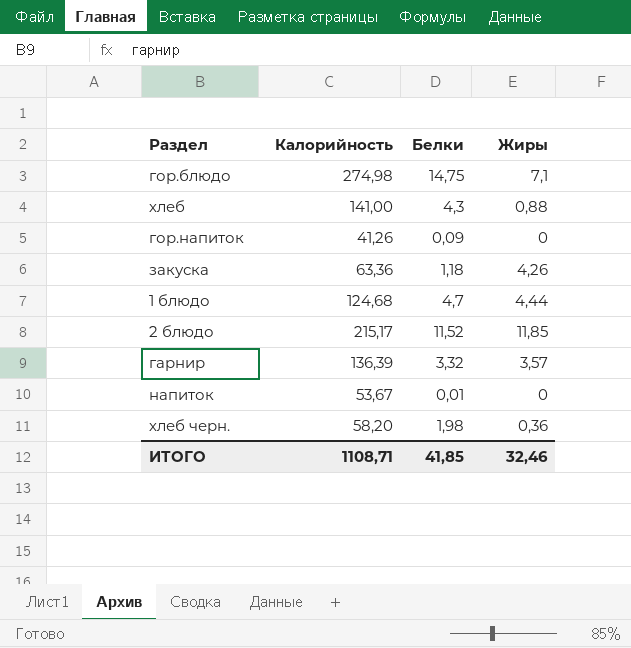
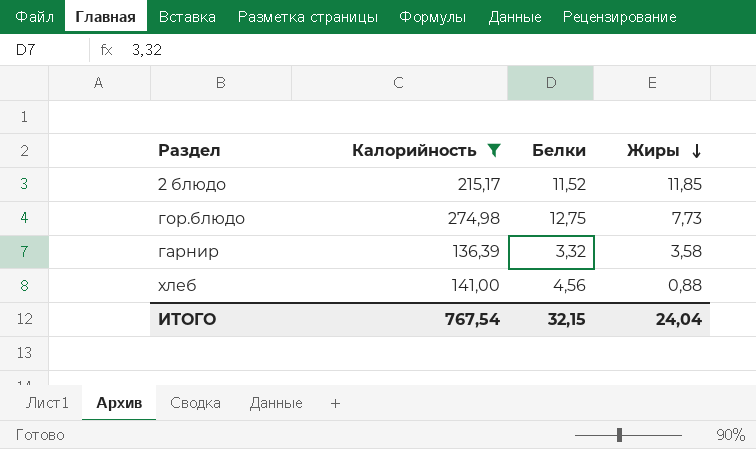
filter: none -> Калорийность >= 136,39
row order: none -> Жиры descending
гор.блюдо | Белки: 14,75 -> 12,75
гор.блюдо | Жиры: 7,1 -> 7,73
гарнир | Жиры: 3,57 -> 3,58
хлеб | Белки: 4,3 -> 4,56
ИТОГО | Калорийность: 1108,71 -> 767,54
ИТОГО | Белки: 41,85 -> 32,15
ИТОГО | Жиры: 32,46 -> 24,04

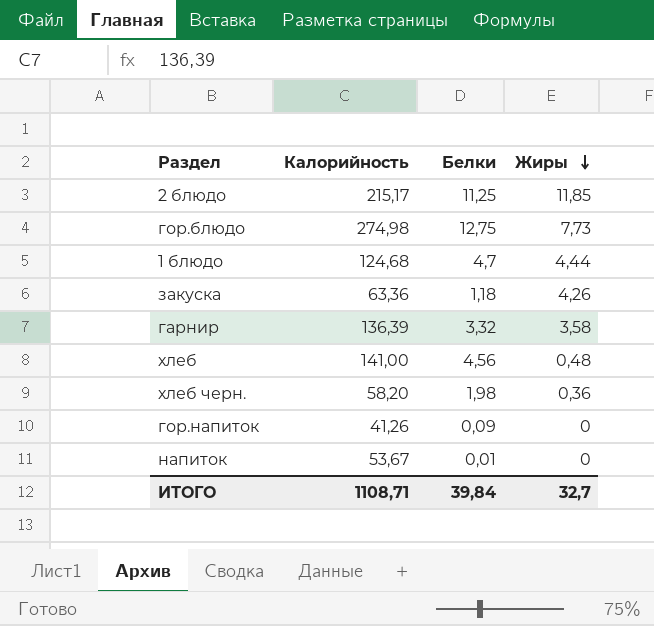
filter: Калорийность >= 136,39 -> none
2 блюдо | Белки: 11,52 -> 11,25
хлеб | Жиры: 0,88 -> 0,48
ИТОГО | Калорийность: 767,54 -> 1108,71
ИТОГО | Белки: 32,15 -> 39,84
ИТОГО | Жиры: 24,04 -> 32,7

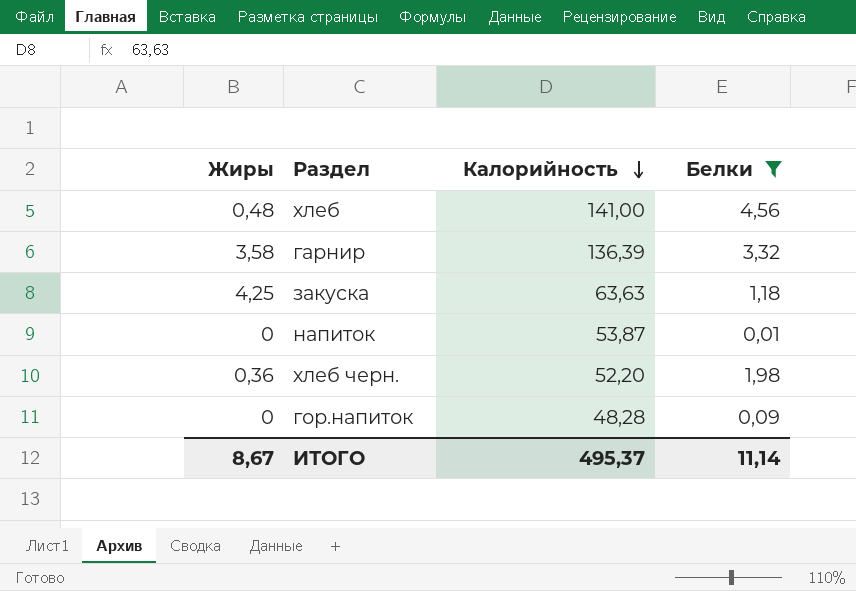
filter: none -> Белки <= 4,56
row order: Жиры descending -> Калорийность descending
column Жиры | position: 4 -> 1
закуска | Жиры: 4,26 -> 4,25
закуска | Калорийность: 63,36 -> 63,63
напиток | Калорийность: 53,67 -> 53,87
хлеб черн. | Калорийность: 58,20 -> 52,20
гор.напиток | Калорийность: 41,26 -> 48,28
ИТОГО | Жиры: 32,7 -> 8,67
ИТОГО | Калорийность: 1108,71 -> 495,37
ИТОГО | Белки: 39,84 -> 11,14

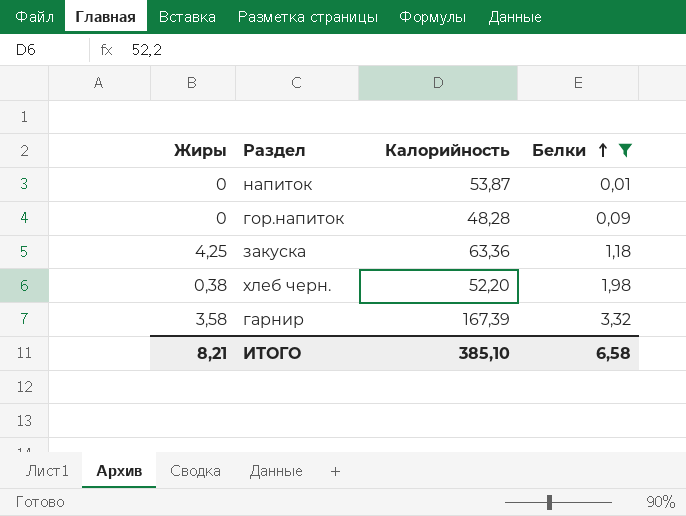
row order: Калорийность descending -> Белки ascending
row хлеб: 0,48 | 141,00 | 4,56 -> none
закуска | Калорийность: 63,63 -> 63,36
хлеб черн. | Жиры: 0,36 -> 0,38
гарнир | Калорийность: 136,39 -> 167,39
ИТОГО | Жиры: 8,67 -> 8,21
ИТОГО | Калорийность: 495,37 -> 385,10
ИТОГО | Белки: 11,14 -> 6,58

